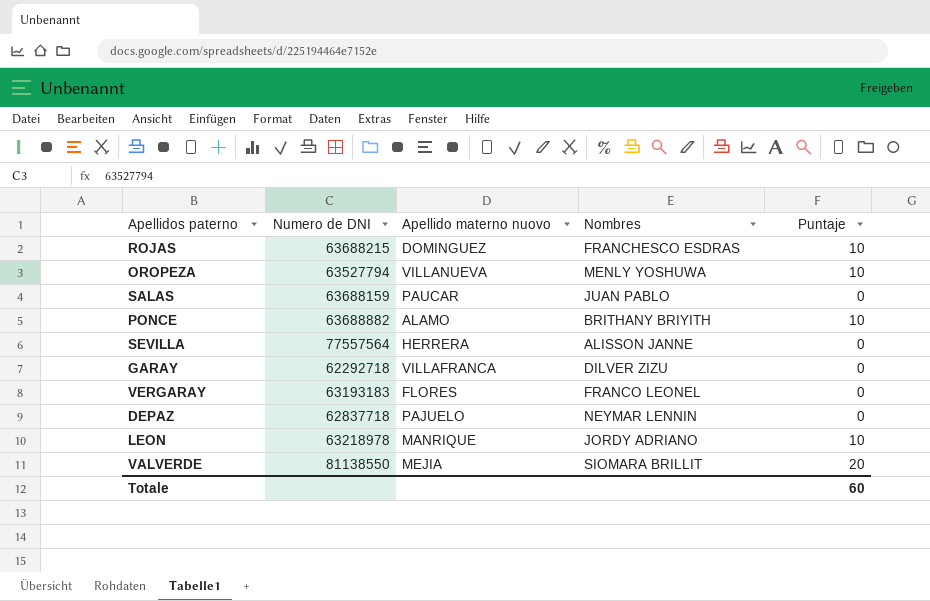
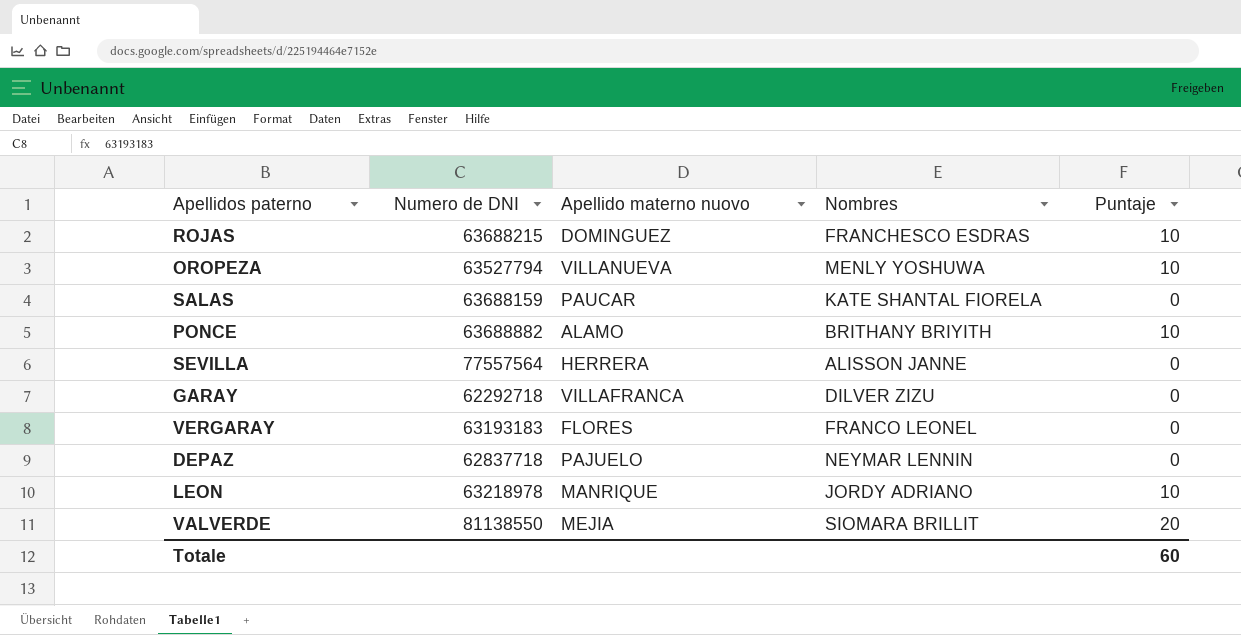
SALAS | Nombres: JUAN PABLO -> KATE SHANTAL FIORELA

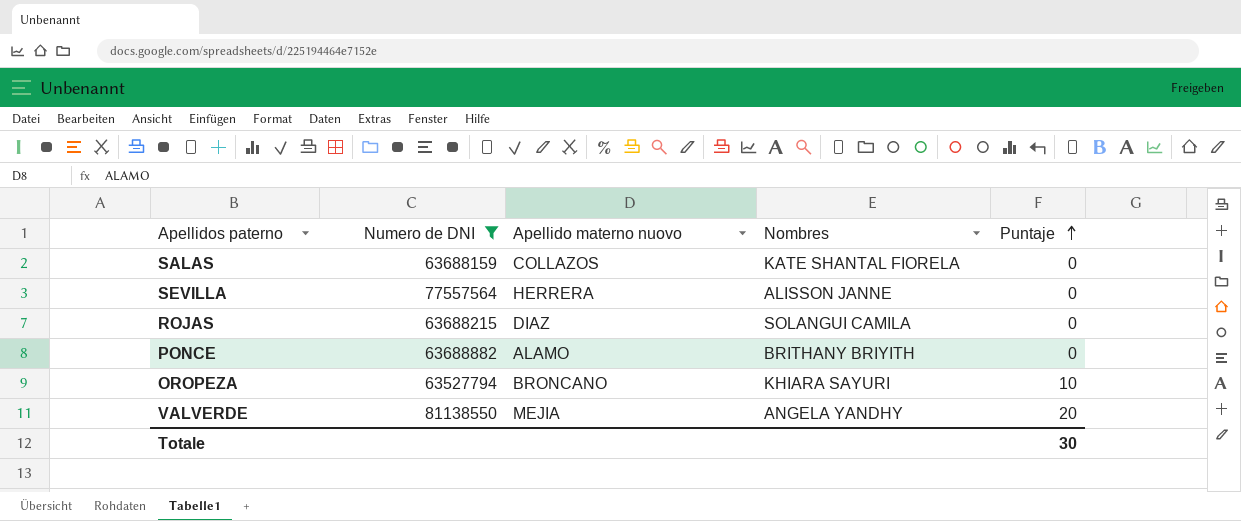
filter: none -> Numero de DNI >= 63527794
row order: none -> Puntaje ascending
SALAS | Apellido materno nuovo: PAUCAR -> COLLAZOS
ROJAS | Apellido materno nuovo: DOMINGUEZ -> DIAZ
ROJAS | Nombres: FRANCHESCO ESDRAS -> SOLANGUI CAMILA
ROJAS | Puntaje: 10 -> 0
PONCE | Puntaje: 10 -> 0
OROPEZA | Apellido materno nuovo: VILLANUEVA -> BRONCANO
OROPEZA | Nombres: MENLY YOSHUWA -> KHIARA SAYURI
VALVERDE | Nombres: SIOMARA BRILLIT -> ANGELA YANDHY
Totale | Puntaje: 60 -> 30

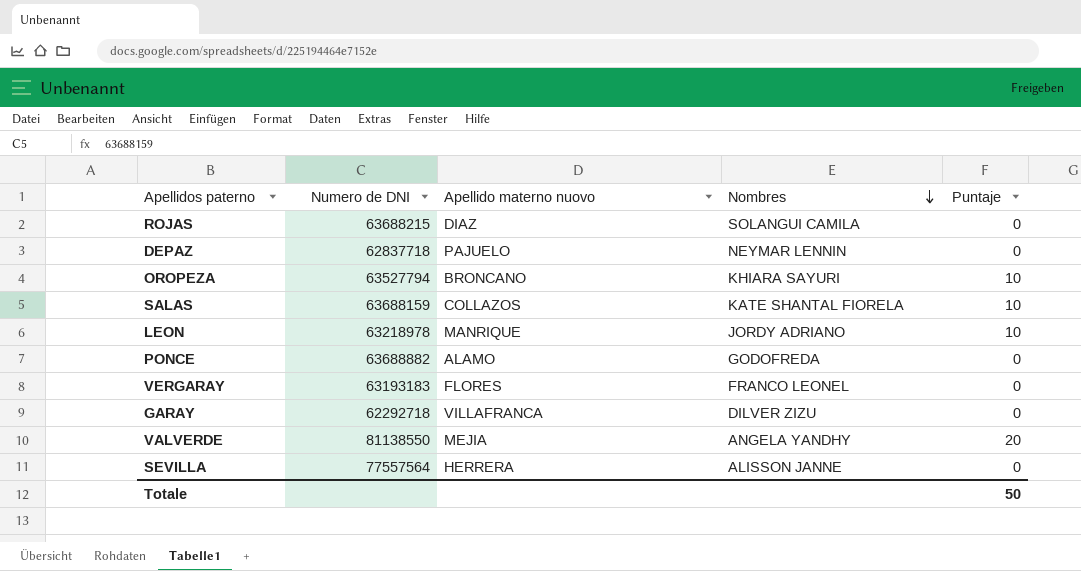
filter: Numero de DNI >= 63527794 -> none
row order: Puntaje ascending -> Nombres descending
SALAS | Puntaje: 0 -> 10
PONCE | Nombres: BRITHANY BRIYITH -> GODOFREDA
Totale | Puntaje: 30 -> 50

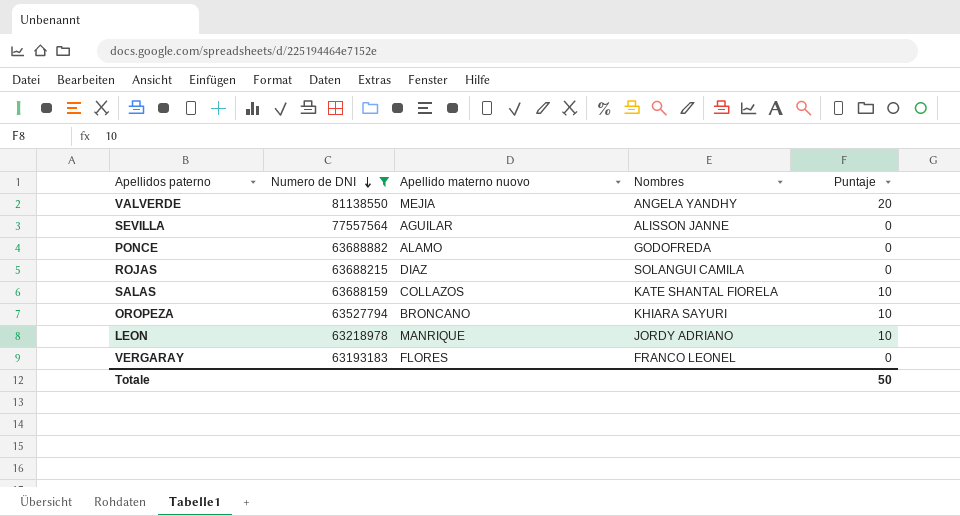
filter: none -> Numero de DNI >= 63193183
row order: Nombres descending -> Numero de DNI descending
SEVILLA | Apellido materno nuovo: HERRERA -> AGUILAR

